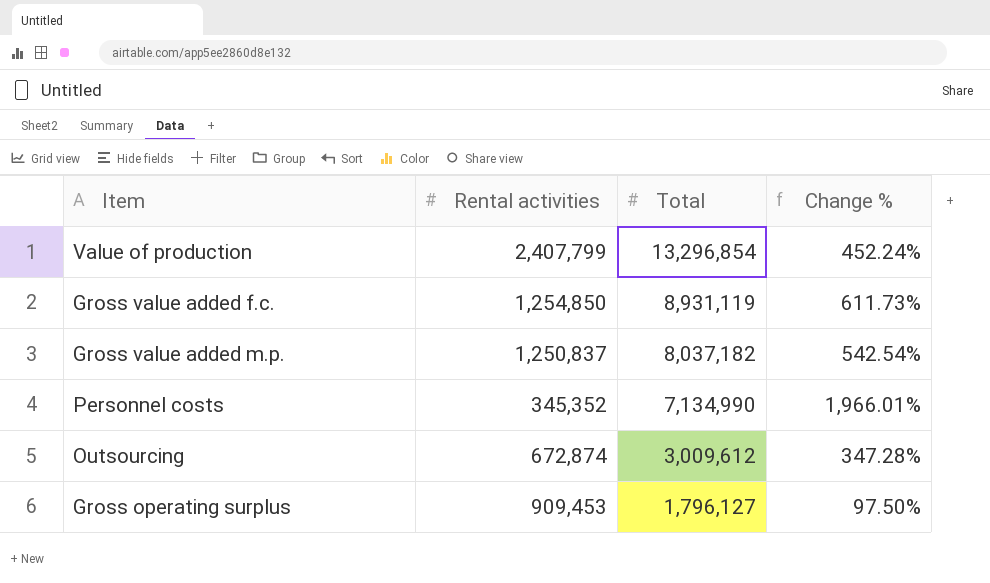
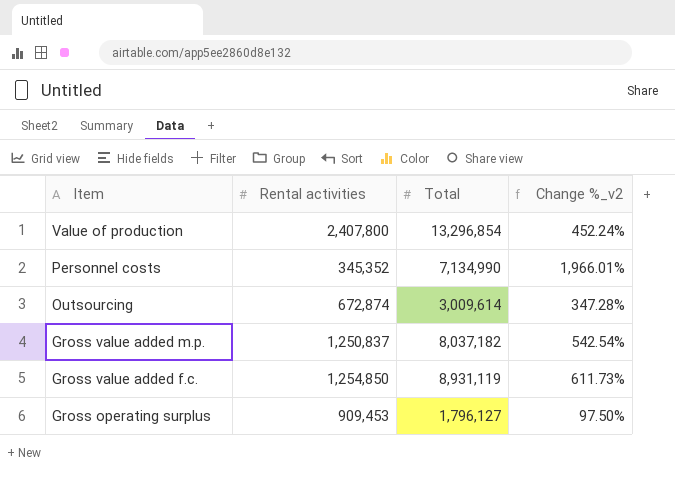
row order: Total descending -> Item descending
column name: Change % -> Change %_v2
Value of production | Rental activities: 2,407,799 -> 2,407,800
Outsourcing | Total: 3,009,612 -> 3,009,614

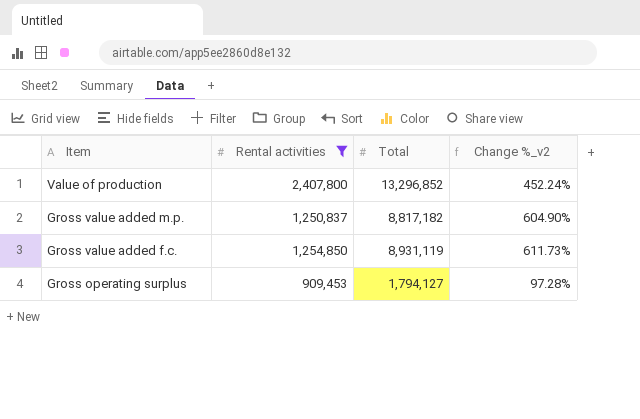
filter: none -> Rental activities >= 909,453
Value of production | Total: 13,296,854 -> 13,296,852
Gross value added m.p. | Total: 8,037,182 -> 8,817,182
Gross value added m.p. | Change %_v2: 542.54% -> 604.90%
Gross operating surplus | Total: 1,796,127 -> 1,794,127
Gross operating surplus | Change %_v2: 97.50% -> 97.28%

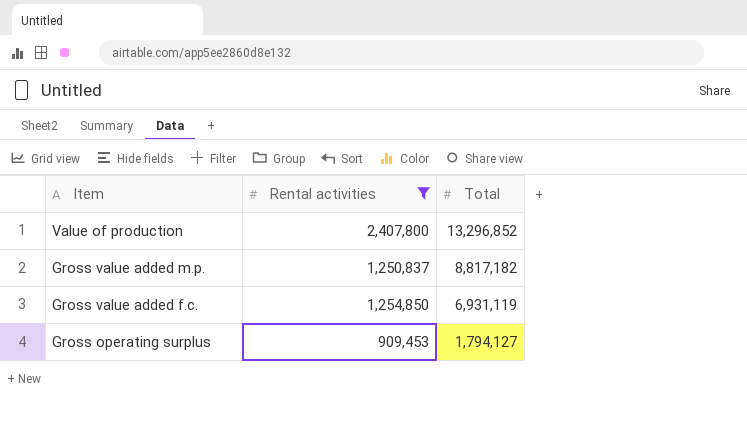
column Change %_v2 | formula: ([Total] - [Rental activities]) / [Rental activities] -> none
Gross value added f.c. | Total: 8,931,119 -> 6,931,119

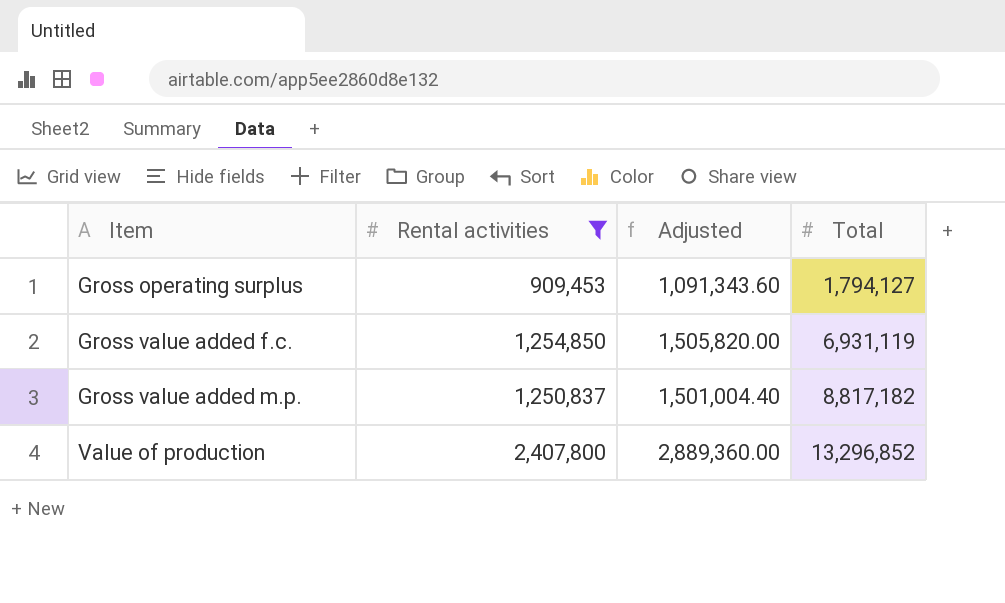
row order: Item descending -> Item ascending
column Adjusted | formula: none -> [Rental activities] * 1.2

